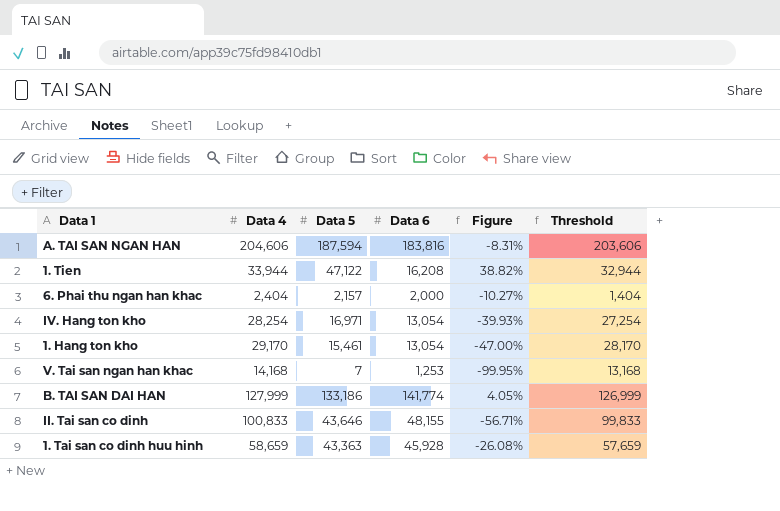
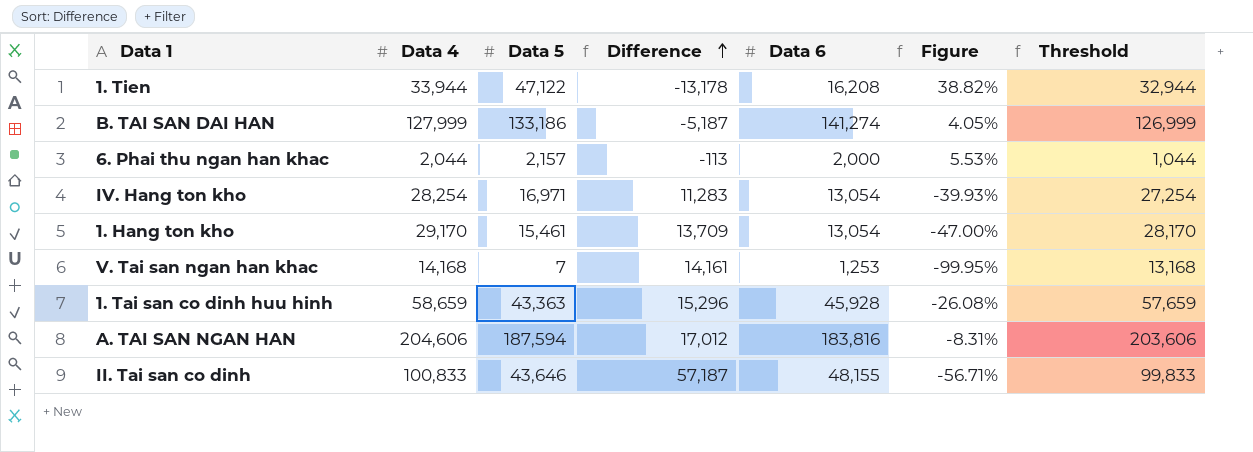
row order: none -> Difference ascending
column Difference | formula: none -> [Data 4] - [Data 5]
B. TAI SAN DAI HAN | Data 6: 141,774 -> 141,274
6. Phai thu ngan han khac | Data 4: 2,404 -> 2,044
6. Phai thu ngan han khac | Figure: -10.27% -> 5.53%
6. Phai thu ngan han khac | Threshold: 1,404 -> 1,044

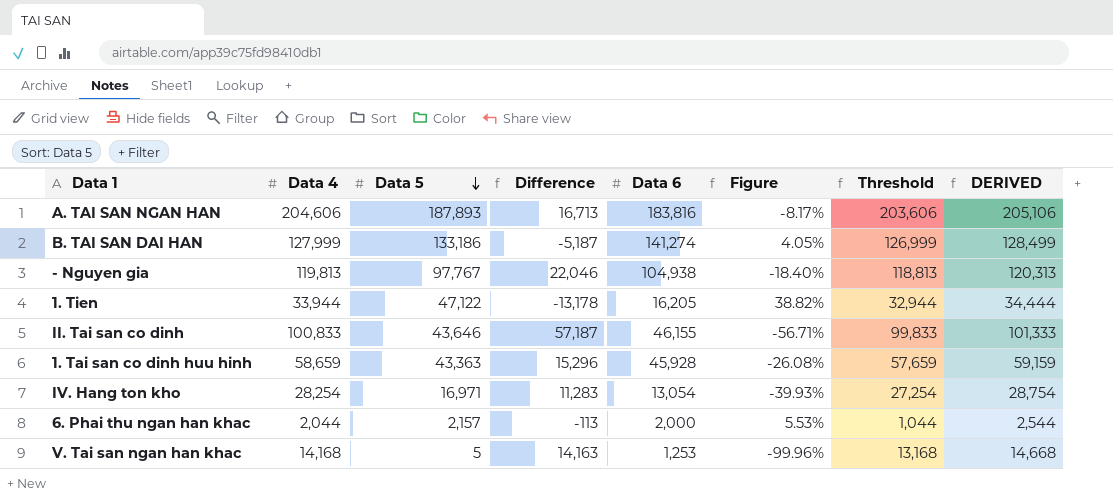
row order: Difference ascending -> Data 5 descending
column DERIVED | formula: none -> [Data 4] + 500
row 1. Hang ton kho: 29,170 | 15,461 | 13,709 | 13,054 | -47.00% | 28,170 -> none
A. TAI SAN NGAN HAN | Data 5: 187,594 -> 187,893
A. TAI SAN NGAN HAN | Difference: 17,012 -> 16,713
A. TAI SAN NGAN HAN | Figure: -8.31% -> -8.17%
row - Nguyen gia: none -> 119,813 | 97,767 | 22,046 | 104,938 | -18.40% | 118,813 | 120,313
1. Tien | Data 6: 16,208 -> 16,205
II. Tai san co dinh | Data 6: 48,155 -> 46,155
V. Tai san ngan han khac | Data 5: 7 -> 5
V. Tai san ngan han khac | Difference: 14,161 -> 14,163
V. Tai san ngan han khac | Figure: -99.95% -> -99.96%

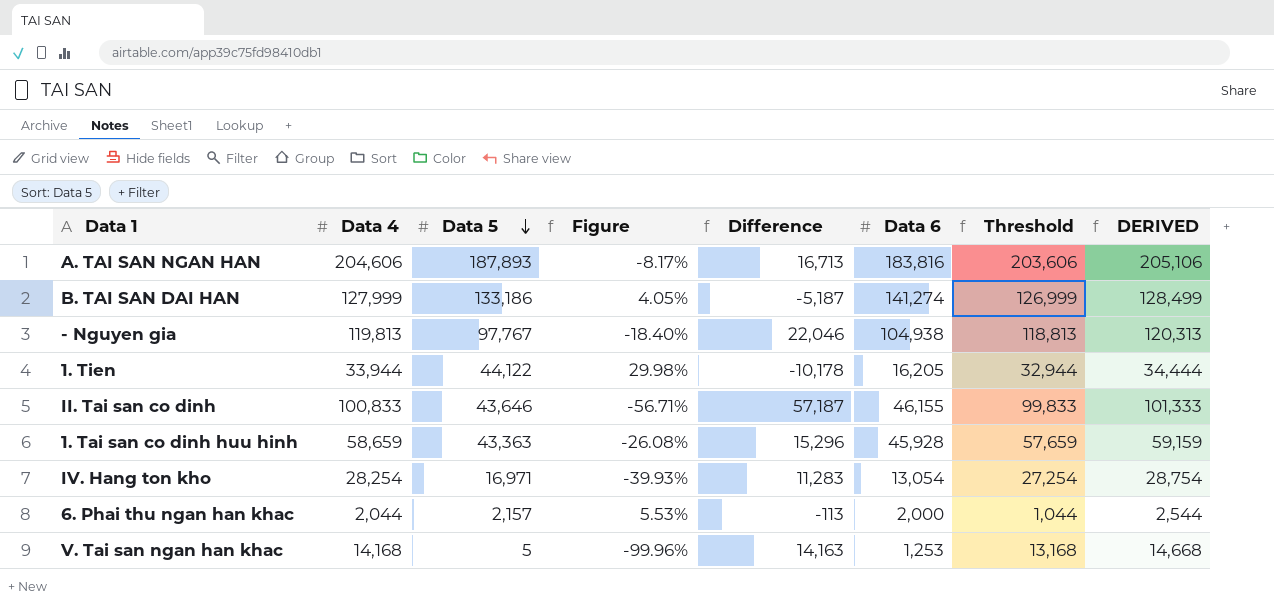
column Figure | position: 6 -> 4
1. Tien | Data 5: 47,122 -> 44,122
1. Tien | Figure: 38.82% -> 29.98%
1. Tien | Difference: -13,178 -> -10,178

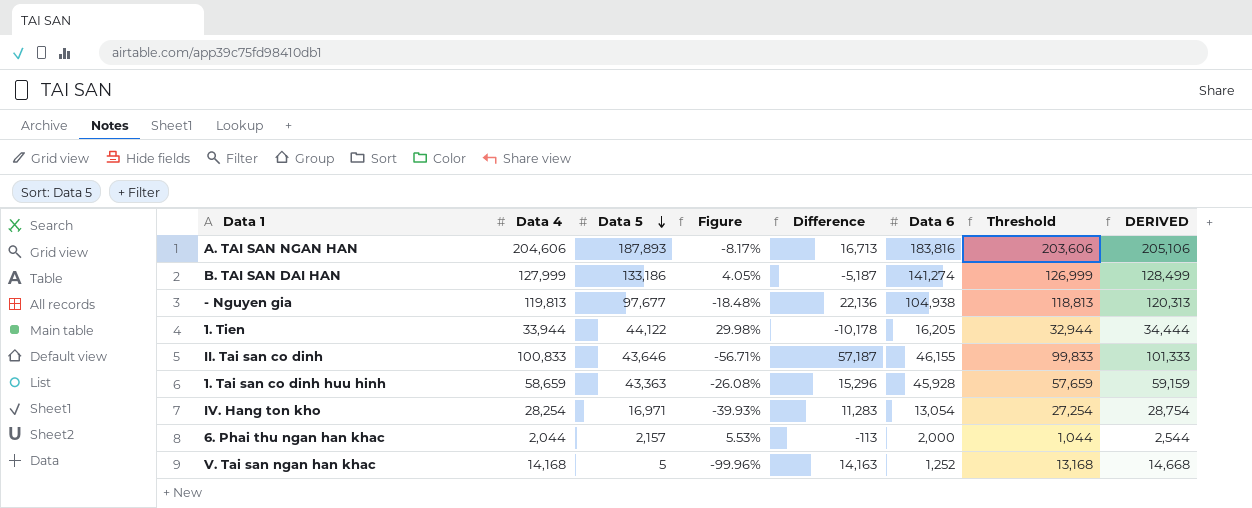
- Nguyen gia | Data 5: 97,767 -> 97,677
- Nguyen gia | Figure: -18.40% -> -18.48%
- Nguyen gia | Difference: 22,046 -> 22,136
V. Tai san ngan han khac | Data 6: 1,253 -> 1,252

